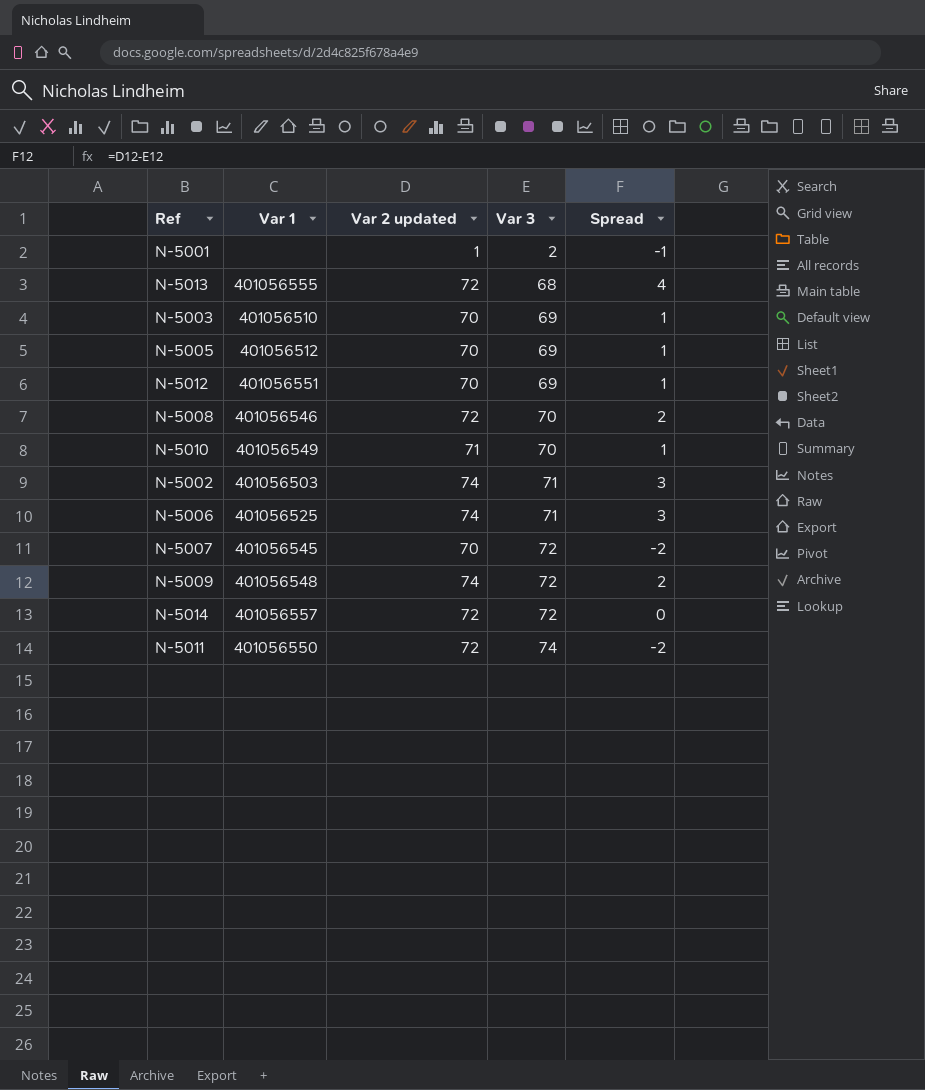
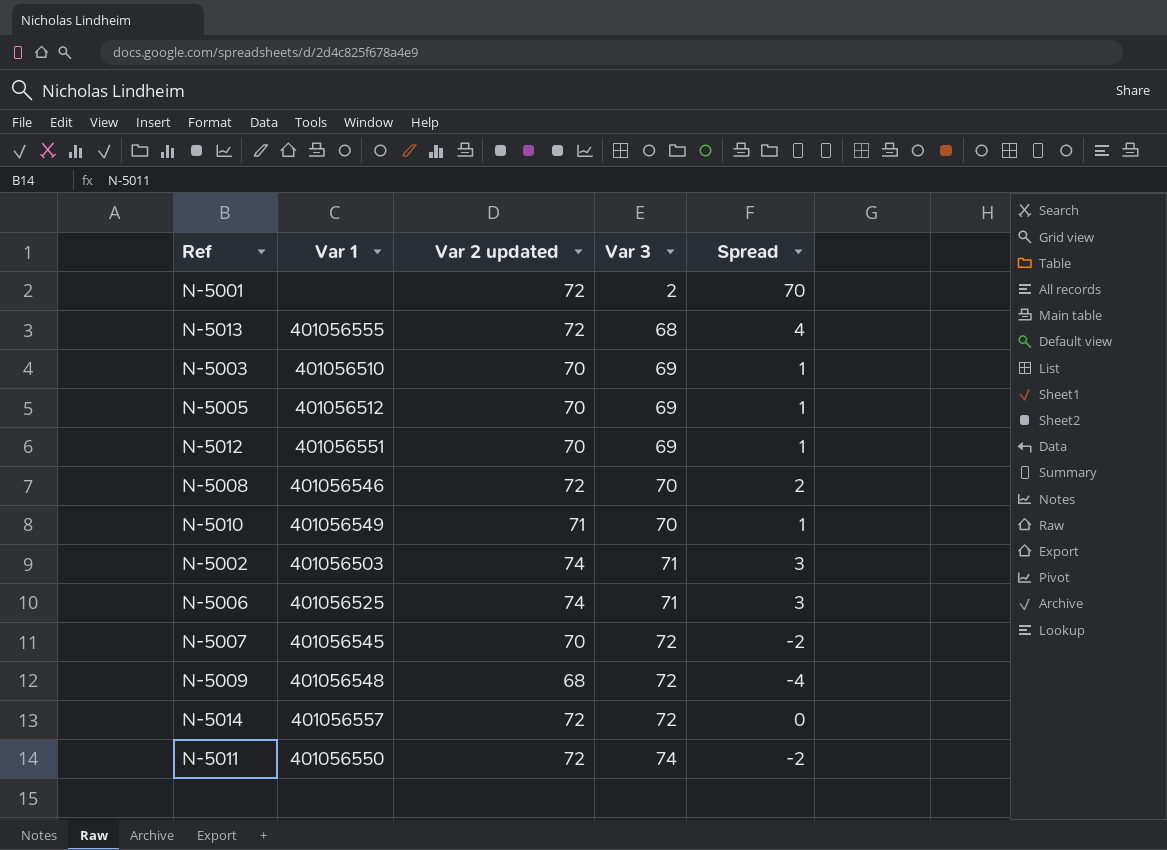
N-5001 | Var 2 updated: 1 -> 72
N-5001 | Spread: -1 -> 70
N-5009 | Var 2 updated: 74 -> 68
N-5009 | Spread: 2 -> -4

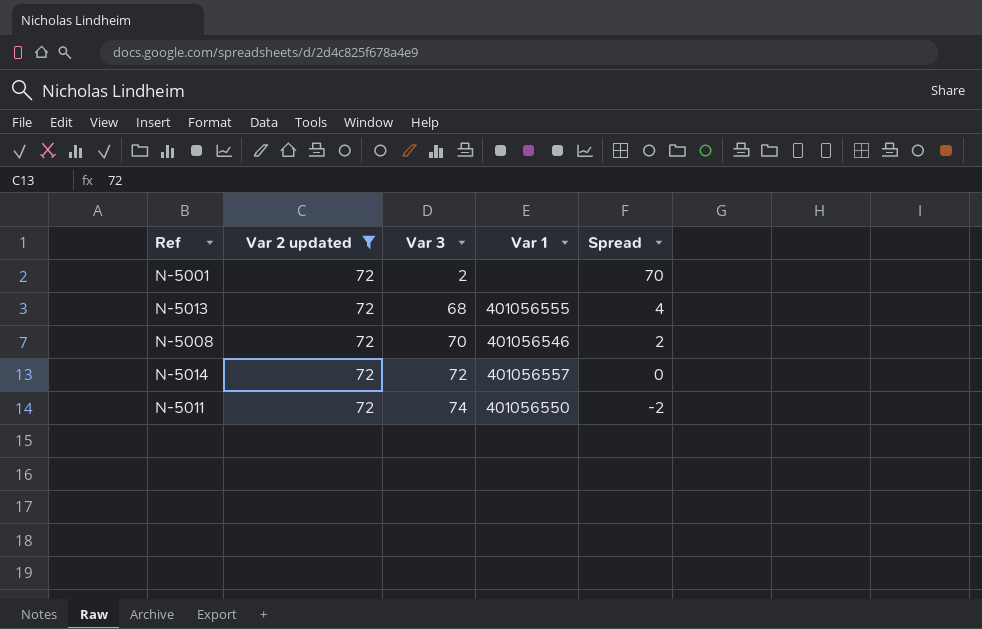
filter: none -> Var 2 updated = 72
column Var 1 | position: 2 -> 4

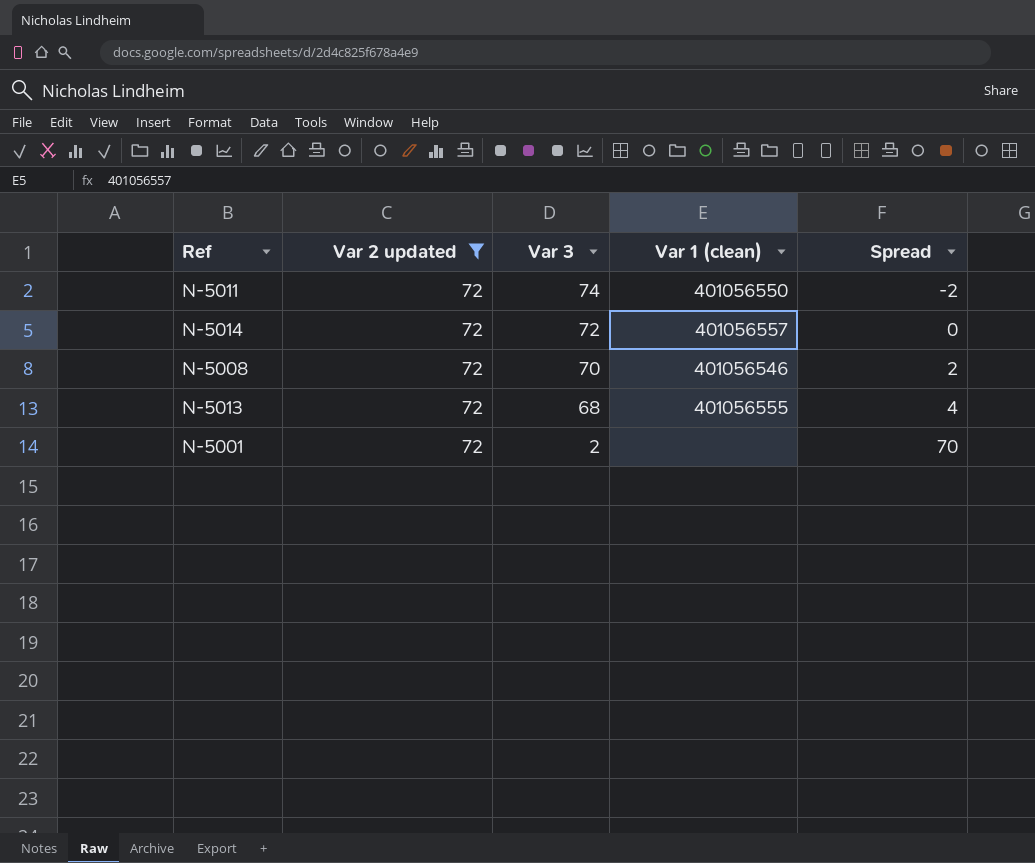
row order: Var 3 ascending -> Var 3 descending
column name: Var 1 -> Var 1 (clean)

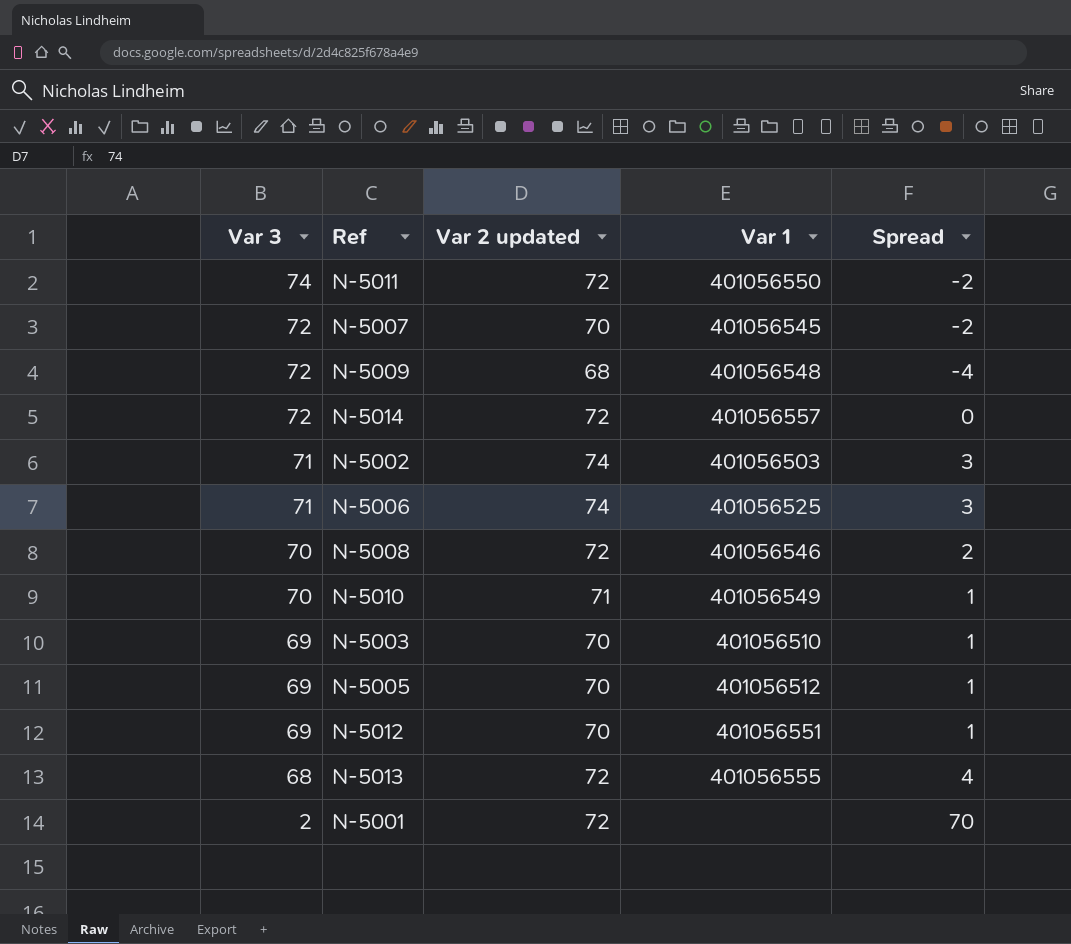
filter: Var 2 updated = 72 -> none
column Var 3 | position: 3 -> 1
column name: Var 1 (clean) -> Var 1

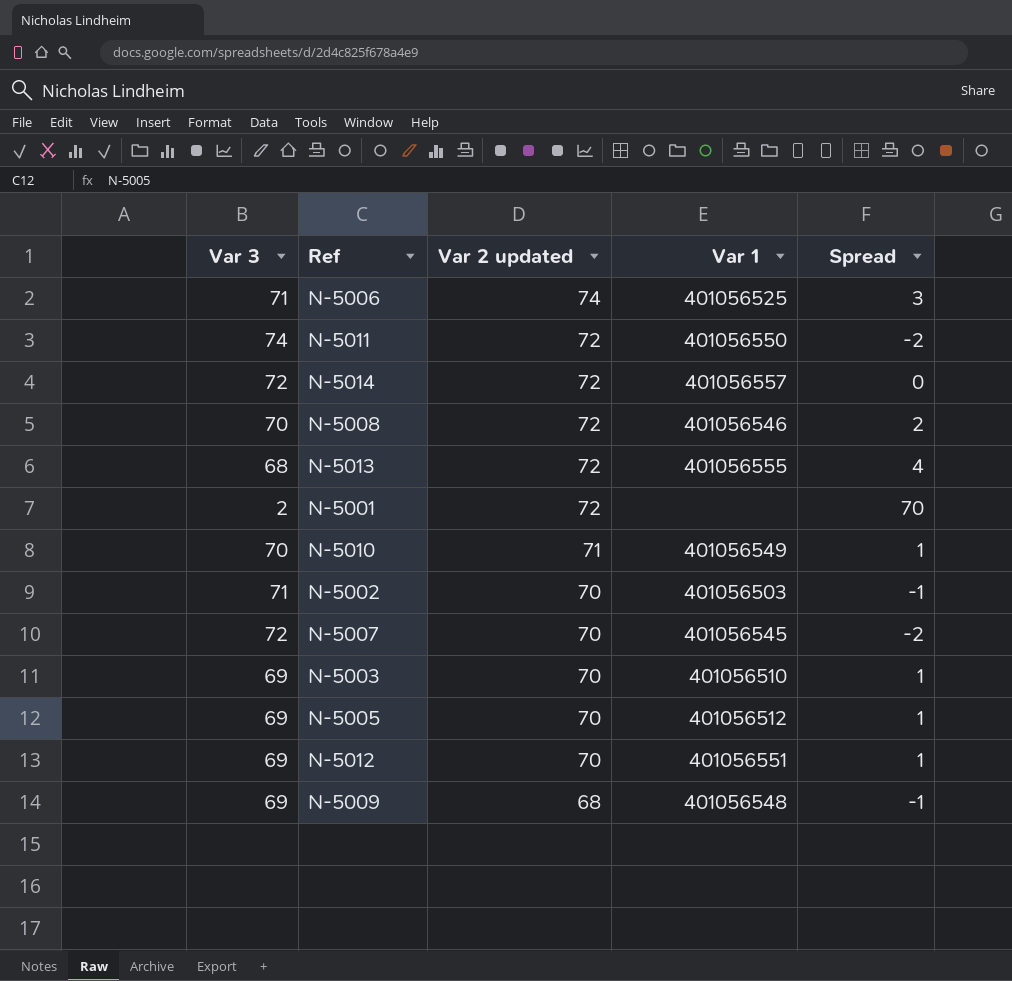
row order: Var 3 descending -> Var 2 updated descending
N-5002 | Var 2 updated: 74 -> 70
N-5002 | Spread: 3 -> -1
N-5009 | Var 3: 72 -> 69
N-5009 | Spread: -4 -> -1

